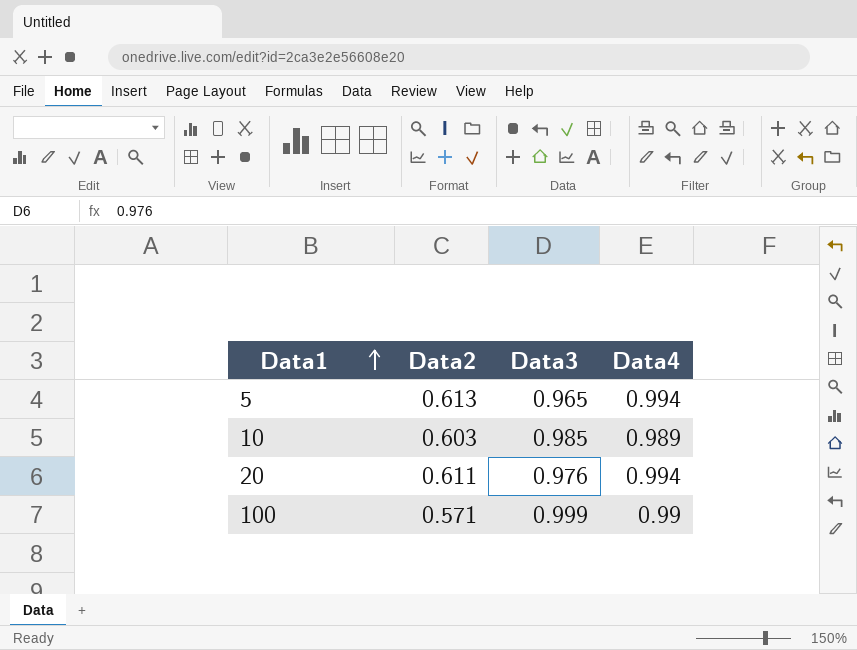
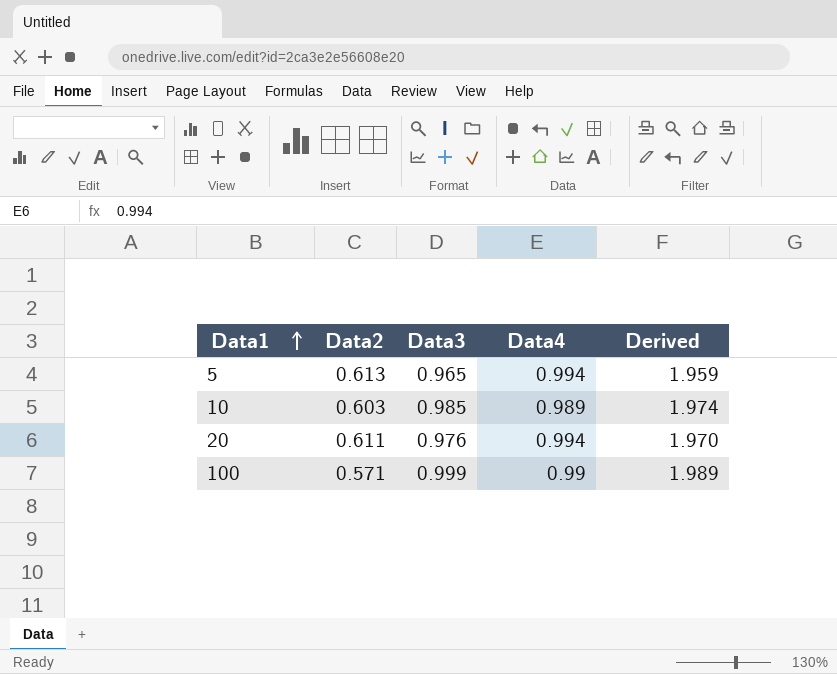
column Derived | formula: none -> [Data3] + [Data4]

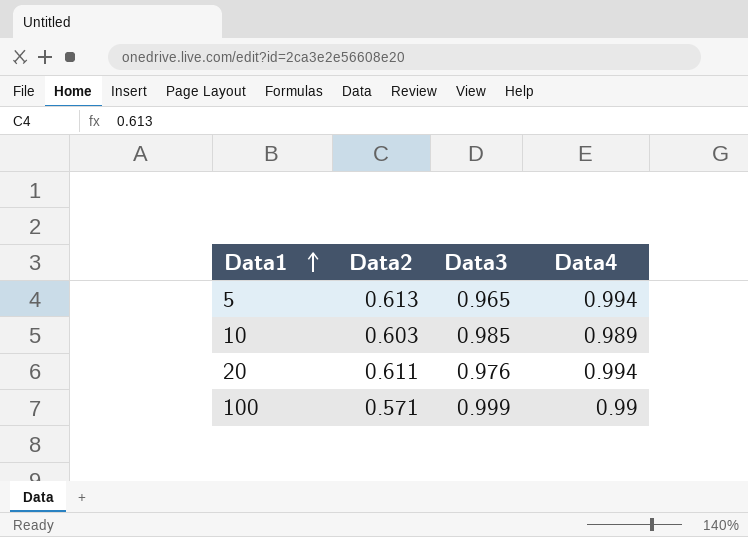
column Derived | formula: [Data3] + [Data4] -> none

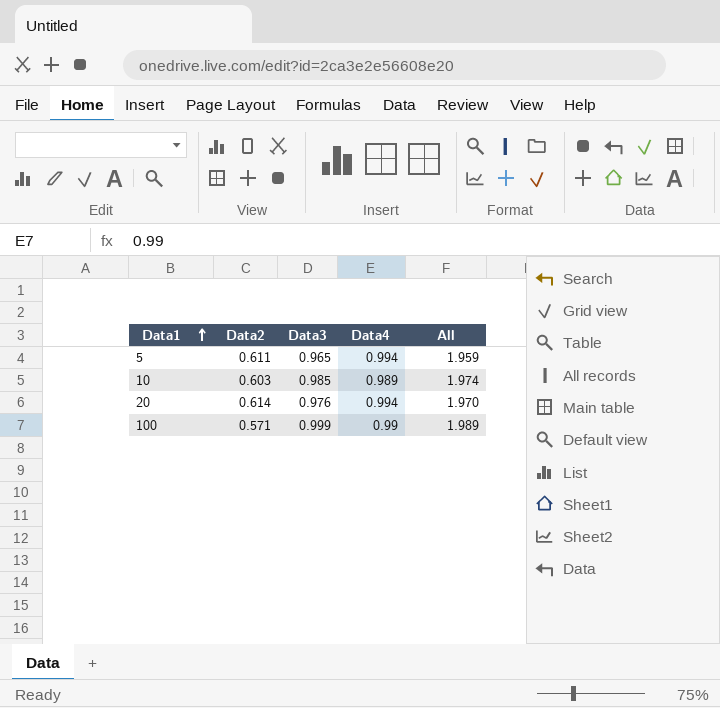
column All | formula: none -> [Data3] + [Data4]
5 | Data2: 0.613 -> 0.611
20 | Data2: 0.611 -> 0.614

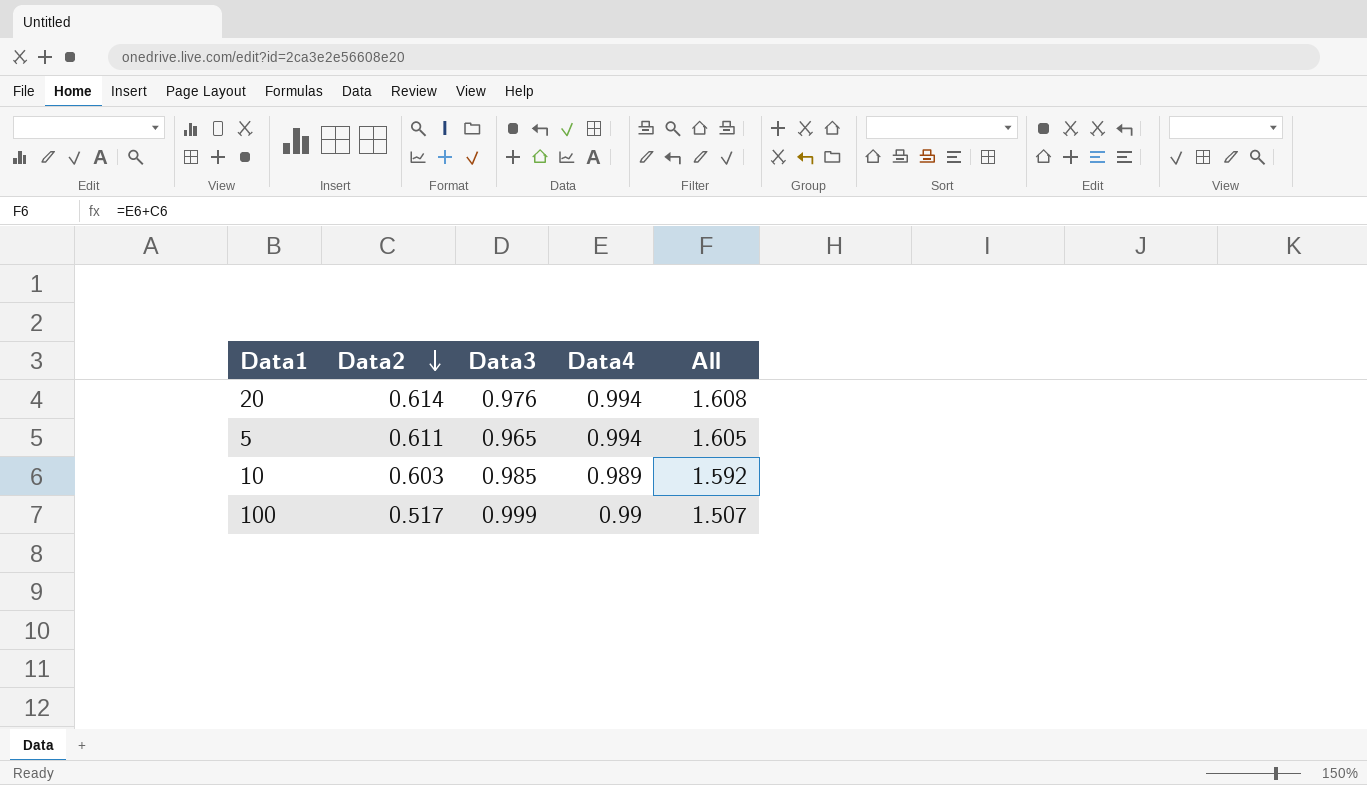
row order: Data1 ascending -> Data2 descending
column All | formula: [Data3] + [Data4] -> [Data2] + [Data4]
100 | Data2: 0.571 -> 0.517

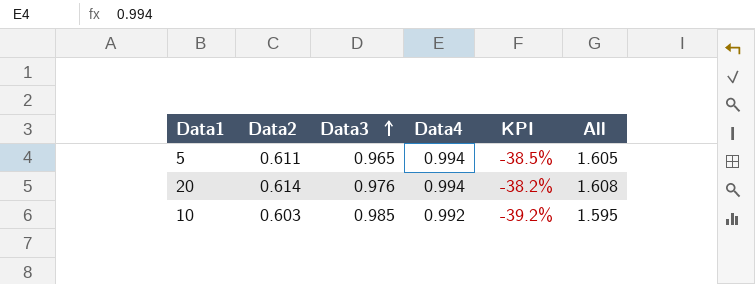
row order: Data2 descending -> Data3 ascending
column KPI | formula: none -> ([Data2] - [Data4]) / [Data4]
row 100: 0.517 | 0.999 | 0.99 | 1.507 -> none
10 | Data4: 0.989 -> 0.992
10 | All: 1.592 -> 1.595

